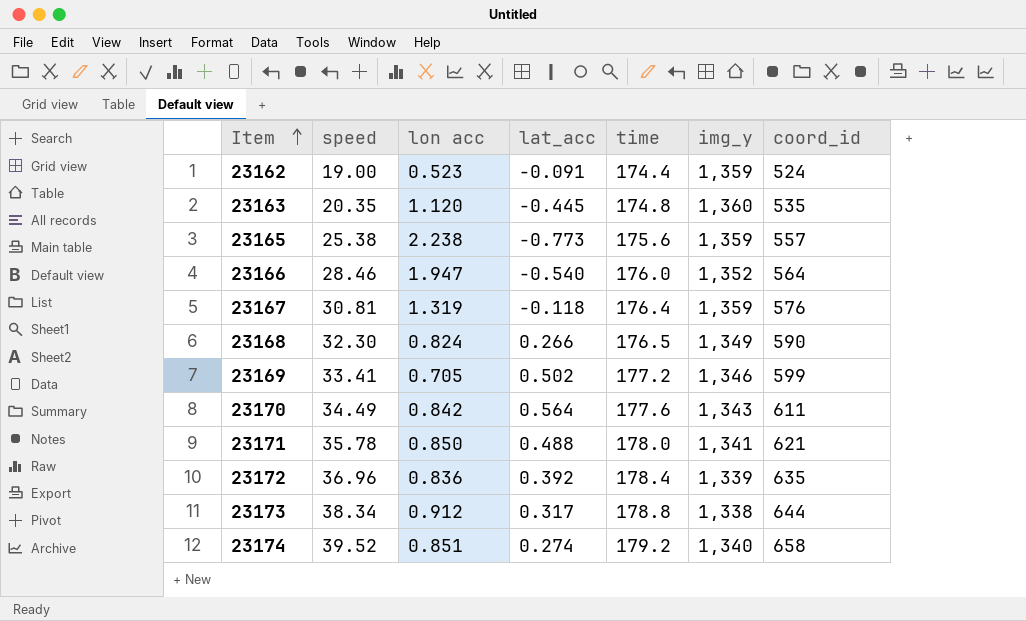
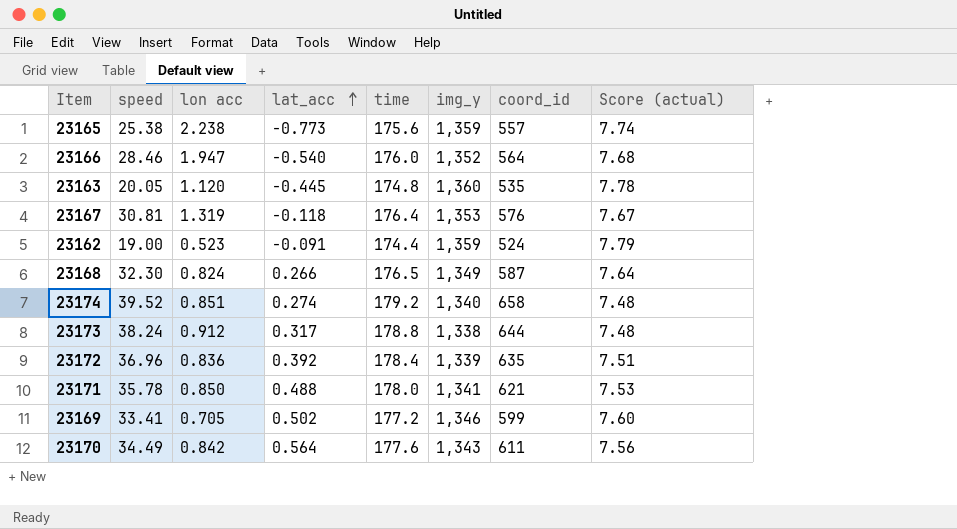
row order: Item ascending -> lat_acc ascending
column Score (actual) | formula: none -> [img_y] / [time]
23163 | speed: 20.35 -> 20.05
23167 | img_y: 1,359 -> 1,353
23168 | coord_id: 590 -> 587
23173 | speed: 38.34 -> 38.24

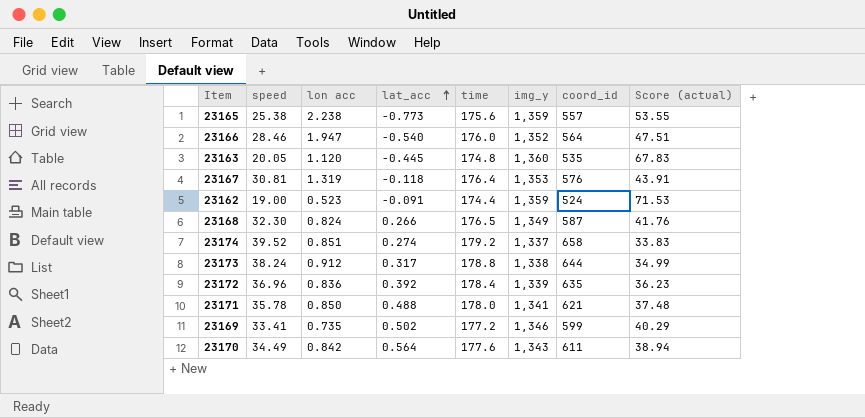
column Score (actual) | formula: [img_y] / [time] -> [img_y] / [speed]
23174 | img_y: 1,340 -> 1,337
23169 | lon acc: 0.705 -> 0.735

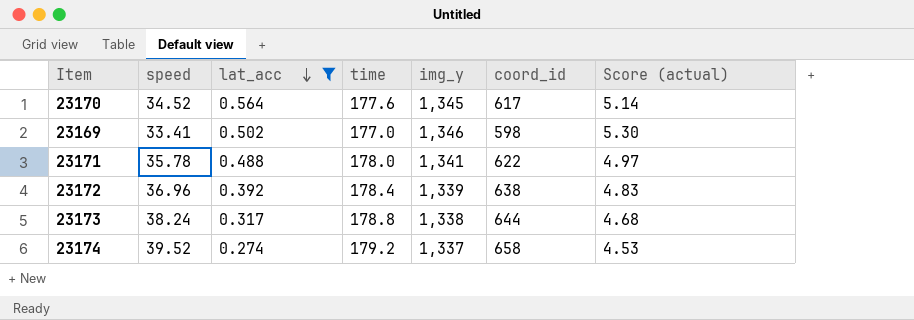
filter: none -> lat_acc >= 0.274
row order: lat_acc ascending -> lat_acc descending
column lon acc | position: 3 -> none
column Score (actual) | formula: [img_y] / [speed] -> [time] / [speed]
23170 | speed: 34.49 -> 34.52
23170 | img_y: 1,343 -> 1,345
23170 | coord_id: 611 -> 617
23169 | time: 177.2 -> 177.0
23169 | coord_id: 599 -> 598
23171 | coord_id: 621 -> 622
23172 | coord_id: 635 -> 638

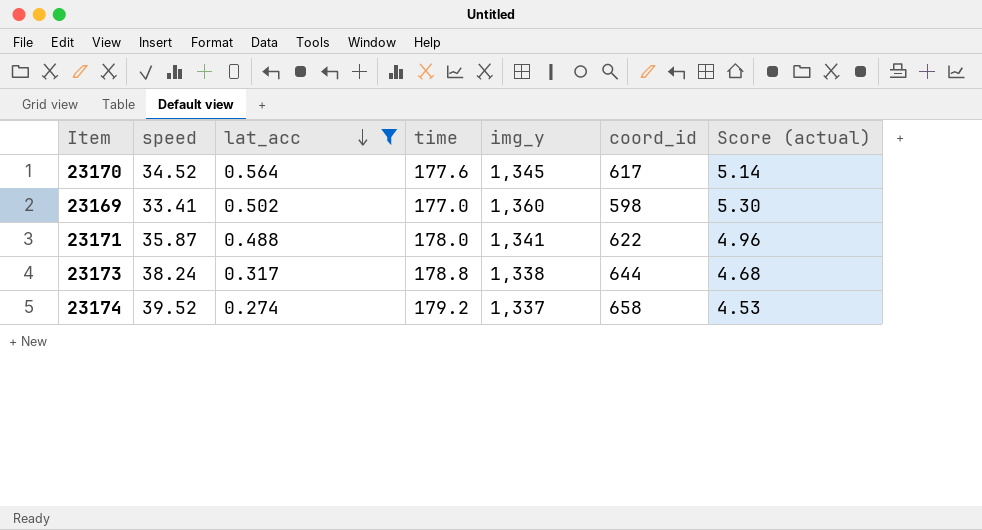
row 23172: 36.96 | 0.392 | 178.4 | 1,339 | 638 | 4.83 -> none
23169 | img_y: 1,346 -> 1,360
23171 | speed: 35.78 -> 35.87
23171 | Score (actual): 4.97 -> 4.96

